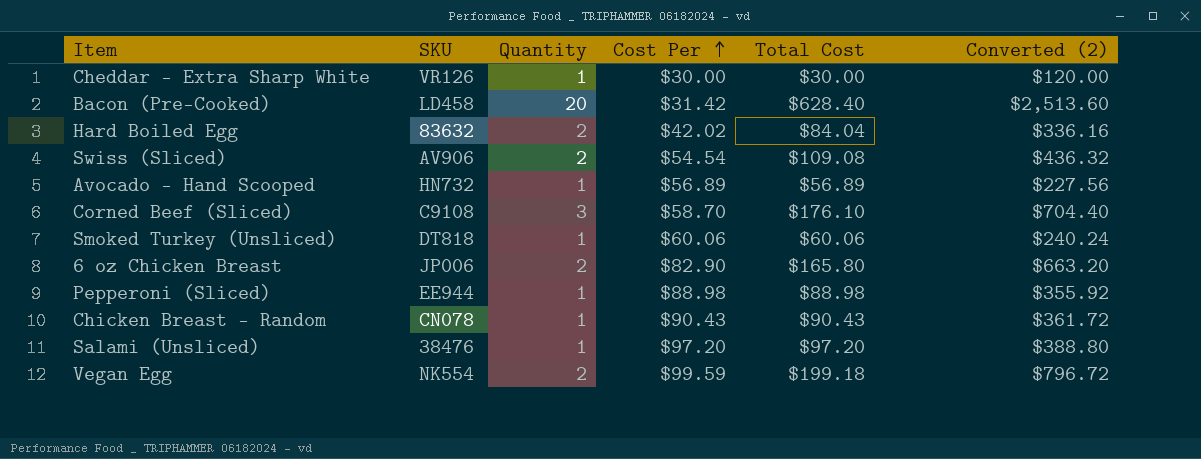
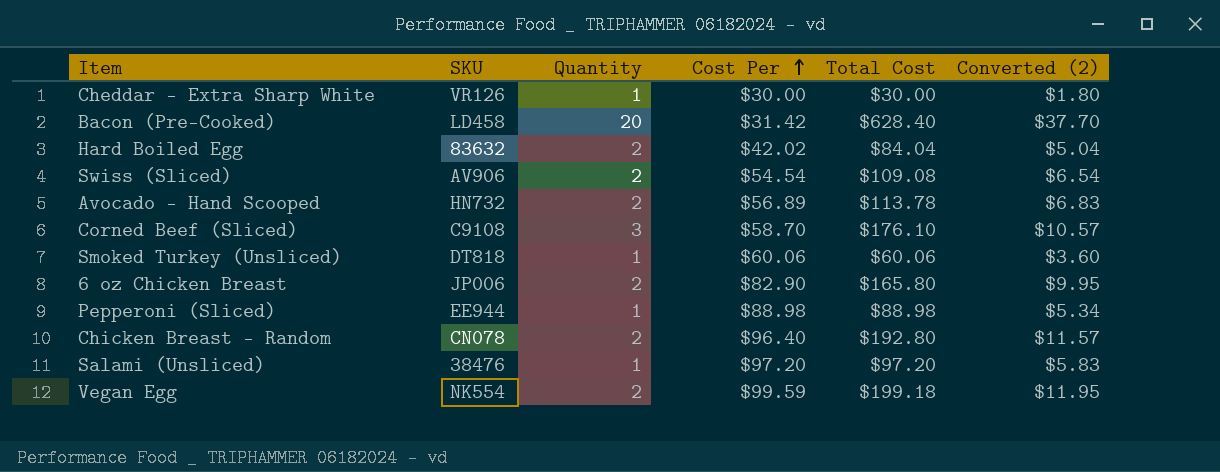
column Converted (2) | formula: [Total Cost] * 4 -> [Total Cost] * 0.06
Avocado - Hand Scooped | Quantity: 1 -> 2
Avocado - Hand Scooped | Total Cost: $56.89 -> $113.78
Chicken Breast - Random | Quantity: 1 -> 2
Chicken Breast - Random | Cost Per: $90.43 -> $96.40
Chicken Breast - Random | Total Cost: $90.43 -> $192.80

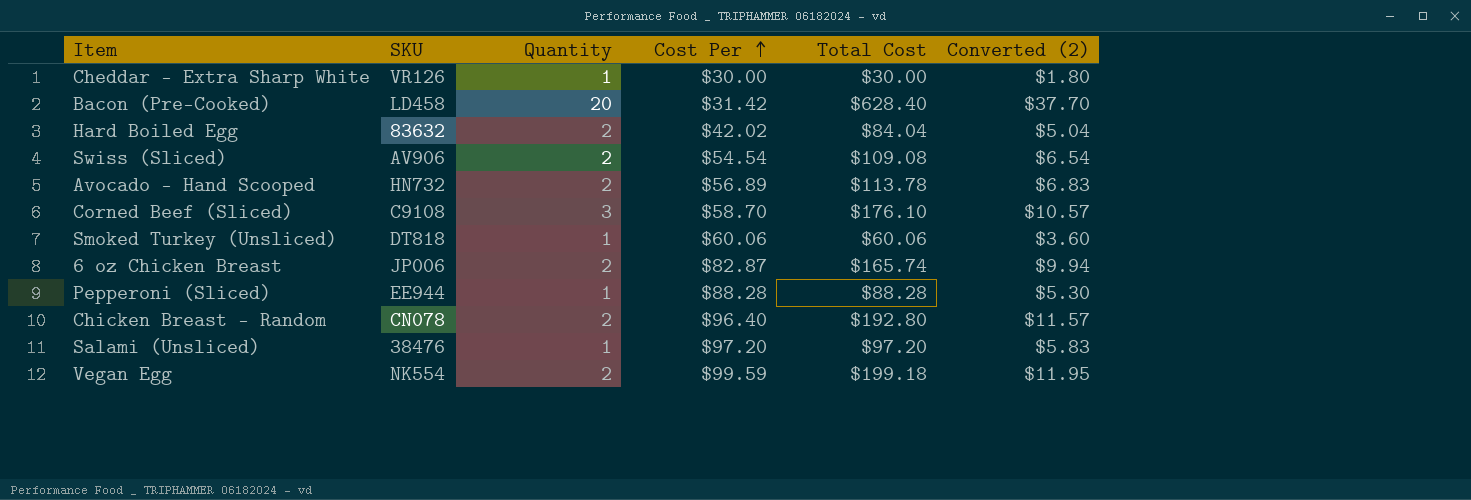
6 oz Chicken Breast | Cost Per: $82.90 -> $82.87
6 oz Chicken Breast | Total Cost: $165.80 -> $165.74
6 oz Chicken Breast | Converted (2): $9.95 -> $9.94
Pepperoni (Sliced) | Cost Per: $88.98 -> $88.28
Pepperoni (Sliced) | Total Cost: $88.98 -> $88.28
Pepperoni (Sliced) | Converted (2): $5.34 -> $5.30

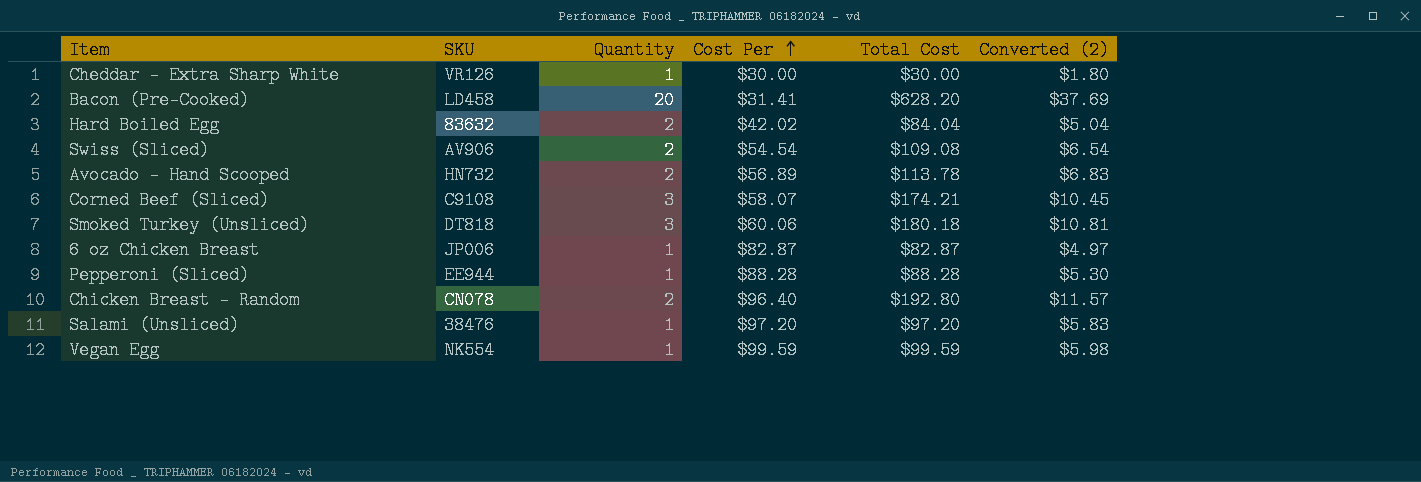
Bacon (Pre-Cooked) | Cost Per: $31.42 -> $31.41
Bacon (Pre-Cooked) | Total Cost: $628.40 -> $628.20
Bacon (Pre-Cooked) | Converted (2): $37.70 -> $37.69
Corned Beef (Sliced) | Cost Per: $58.70 -> $58.07
Corned Beef (Sliced) | Total Cost: $176.10 -> $174.21
Corned Beef (Sliced) | Converted (2): $10.57 -> $10.45
Smoked Turkey (Unsliced) | Quantity: 1 -> 3
Smoked Turkey (Unsliced) | Total Cost: $60.06 -> $180.18
Smoked Turkey (Unsliced) | Converted (2): $3.60 -> $10.81
6 oz Chicken Breast | Quantity: 2 -> 1
6 oz Chicken Breast | Total Cost: $165.74 -> $82.87
6 oz Chicken Breast | Converted (2): $9.94 -> $4.97
Vegan Egg | Quantity: 2 -> 1
Vegan Egg | Total Cost: $199.18 -> $99.59
Vegan Egg | Converted (2): $11.95 -> $5.98

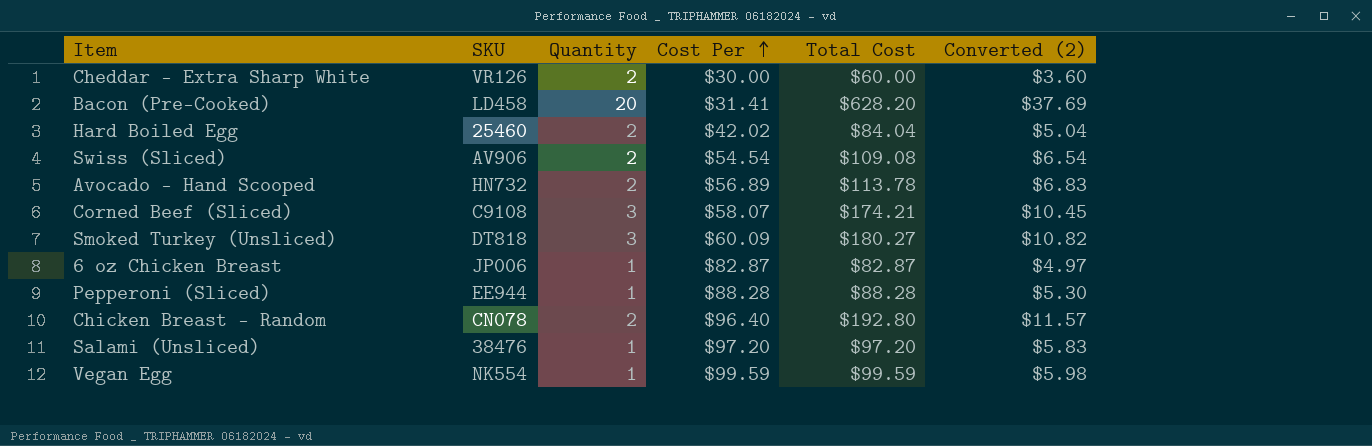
Cheddar - Extra Sharp White | Quantity: 1 -> 2
Cheddar - Extra Sharp White | Total Cost: $30.00 -> $60.00
Cheddar - Extra Sharp White | Converted (2): $1.80 -> $3.60
Hard Boiled Egg | SKU: 83632 -> 25460
Smoked Turkey (Unsliced) | Cost Per: $60.06 -> $60.09
Smoked Turkey (Unsliced) | Total Cost: $180.18 -> $180.27
Smoked Turkey (Unsliced) | Converted (2): $10.81 -> $10.82

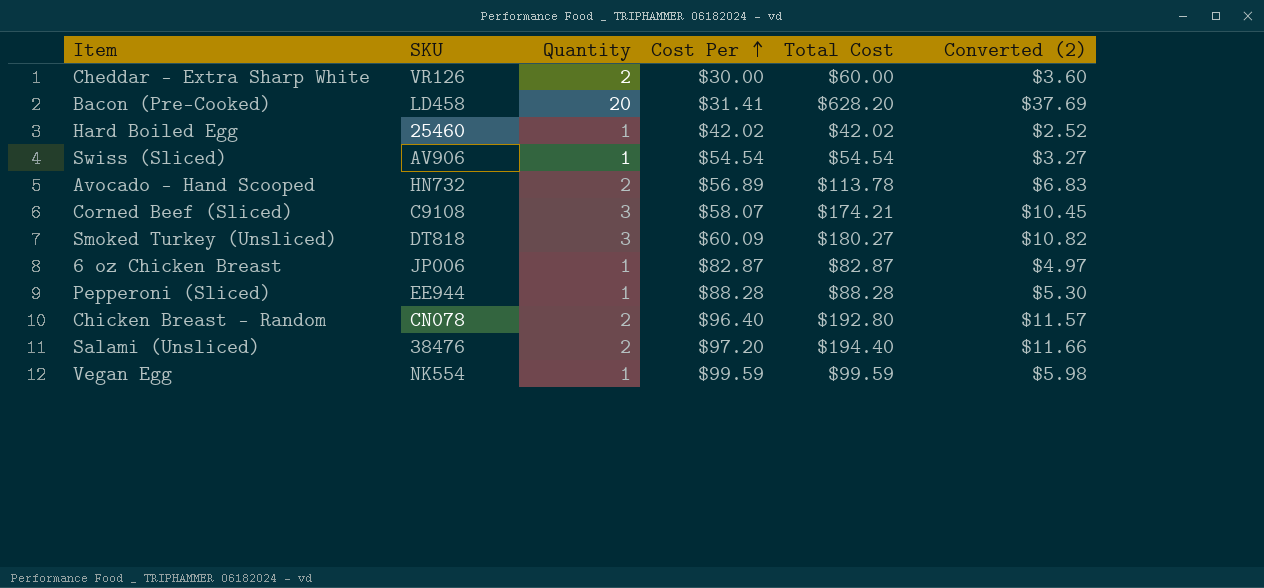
Hard Boiled Egg | Quantity: 2 -> 1
Hard Boiled Egg | Total Cost: $84.04 -> $42.02
Hard Boiled Egg | Converted (2): $5.04 -> $2.52
Swiss (Sliced) | Quantity: 2 -> 1
Swiss (Sliced) | Total Cost: $109.08 -> $54.54
Swiss (Sliced) | Converted (2): $6.54 -> $3.27
Salami (Unsliced) | Quantity: 1 -> 2
Salami (Unsliced) | Total Cost: $97.20 -> $194.40
Salami (Unsliced) | Converted (2): $5.83 -> $11.66

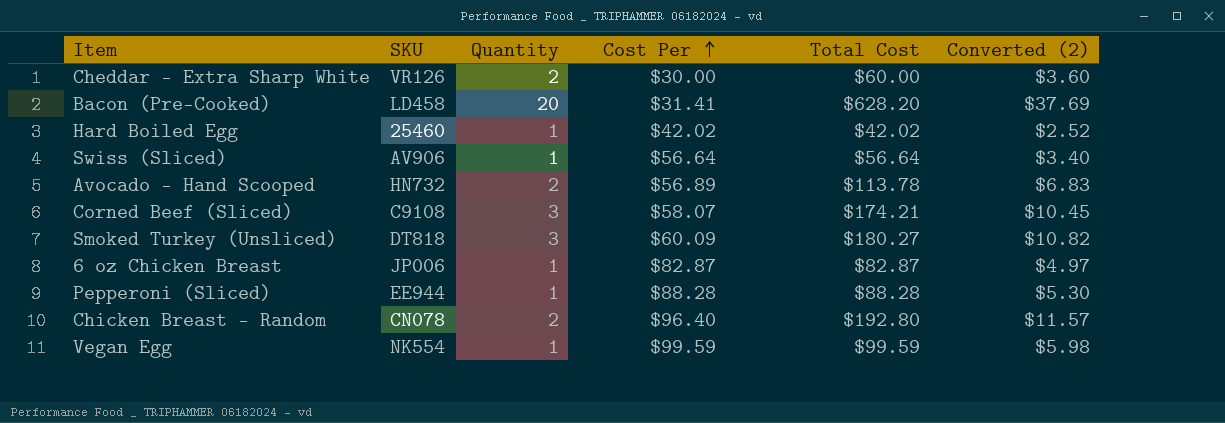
row Salami (Unsliced): 38476 | 2 | $97.20 | $194.40 | $11.66 -> none
Swiss (Sliced) | Cost Per: $54.54 -> $56.64
Swiss (Sliced) | Total Cost: $54.54 -> $56.64
Swiss (Sliced) | Converted (2): $3.27 -> $3.40

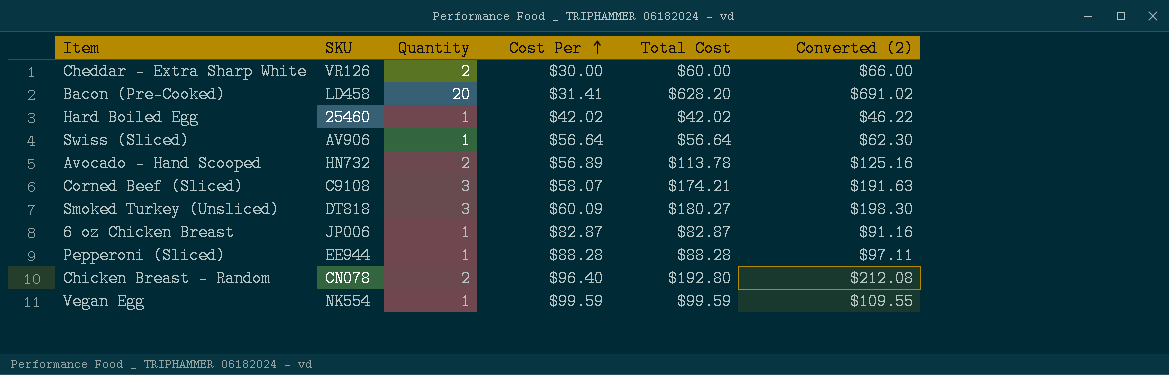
column Converted (2) | formula: [Total Cost] * 0.06 -> [Total Cost] * 1.1

